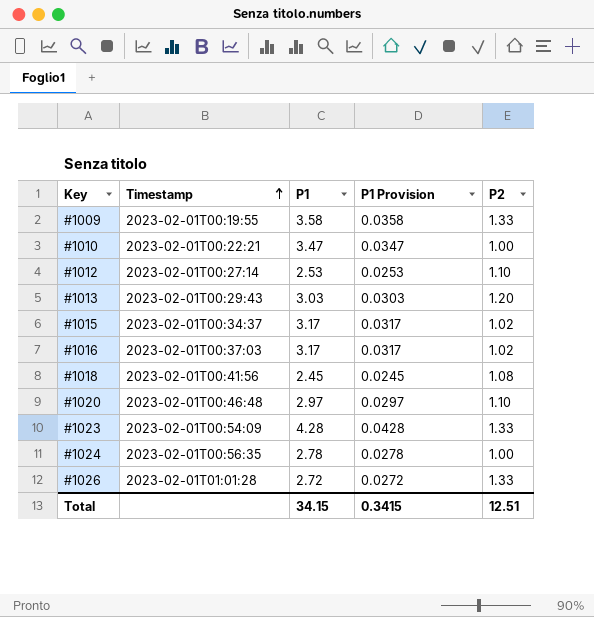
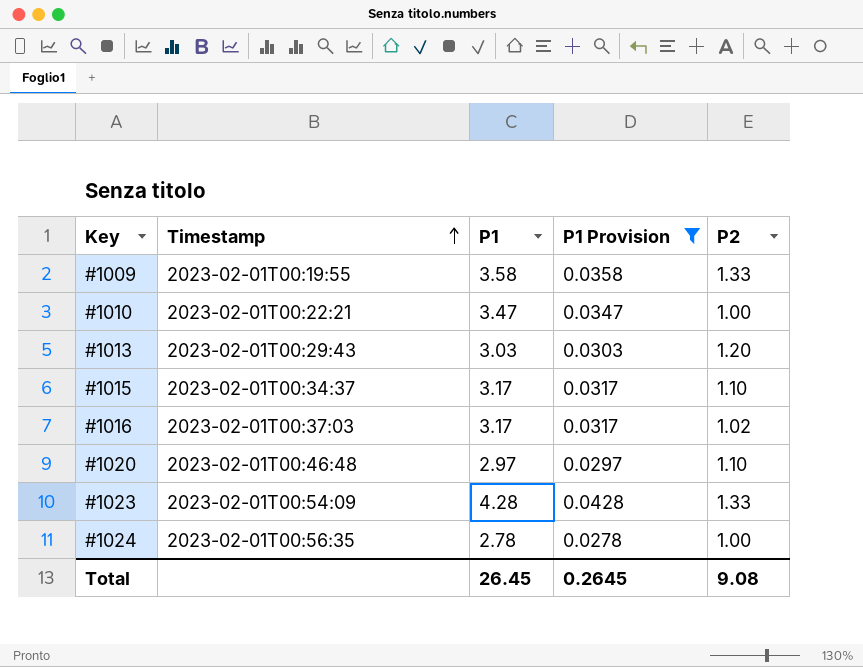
filter: none -> P1 Provision >= 0.0278
#1015 | P2: 1.02 -> 1.10
Total | P1: 34.15 -> 26.45
Total | P1 Provision: 0.3415 -> 0.2645
Total | P2: 12.51 -> 9.08

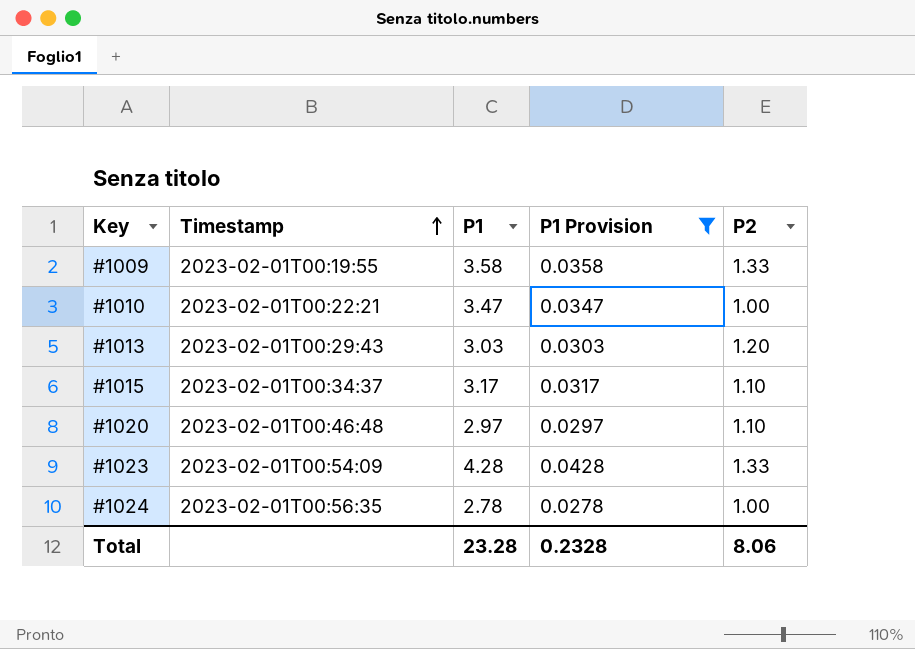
row #1016: 2023-02-01T00:37:03 | 3.17 | 0.0317 | 1.02 -> none
Total | P1: 26.45 -> 23.28
Total | P1 Provision: 0.2645 -> 0.2328
Total | P2: 9.08 -> 8.06

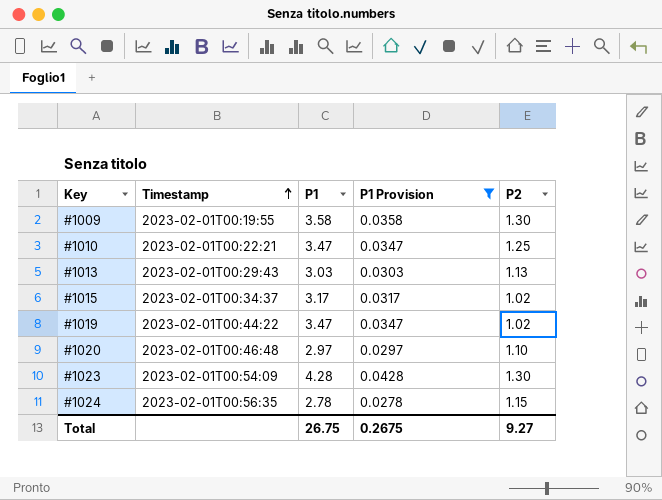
#1009 | P2: 1.33 -> 1.30
#1010 | P2: 1.00 -> 1.25
#1013 | P2: 1.20 -> 1.13
#1015 | P2: 1.10 -> 1.02
row #1019: none -> 2023-02-01T00:44:22 | 3.47 | 0.0347 | 1.02
#1023 | P2: 1.33 -> 1.30
#1024 | P2: 1.00 -> 1.15
Total | P1: 23.28 -> 26.75
Total | P1 Provision: 0.2328 -> 0.2675
Total | P2: 8.06 -> 9.27

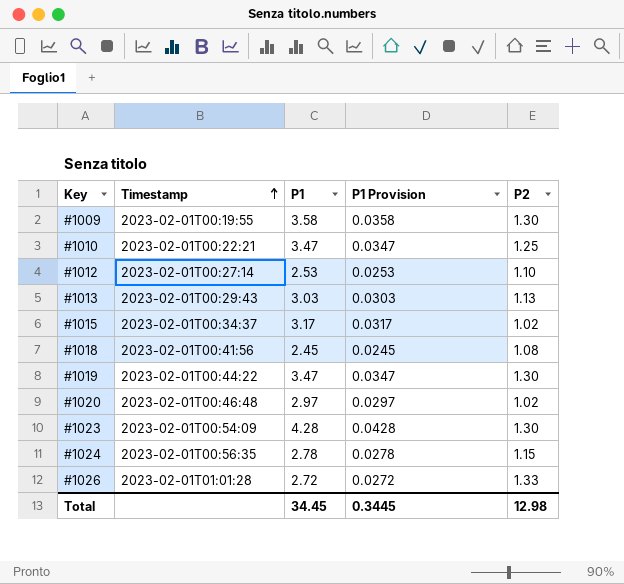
filter: P1 Provision >= 0.0278 -> none
#1019 | P2: 1.02 -> 1.30
#1020 | P2: 1.10 -> 1.02
Total | P1: 26.75 -> 34.45
Total | P1 Provision: 0.2675 -> 0.3445
Total | P2: 9.27 -> 12.98

